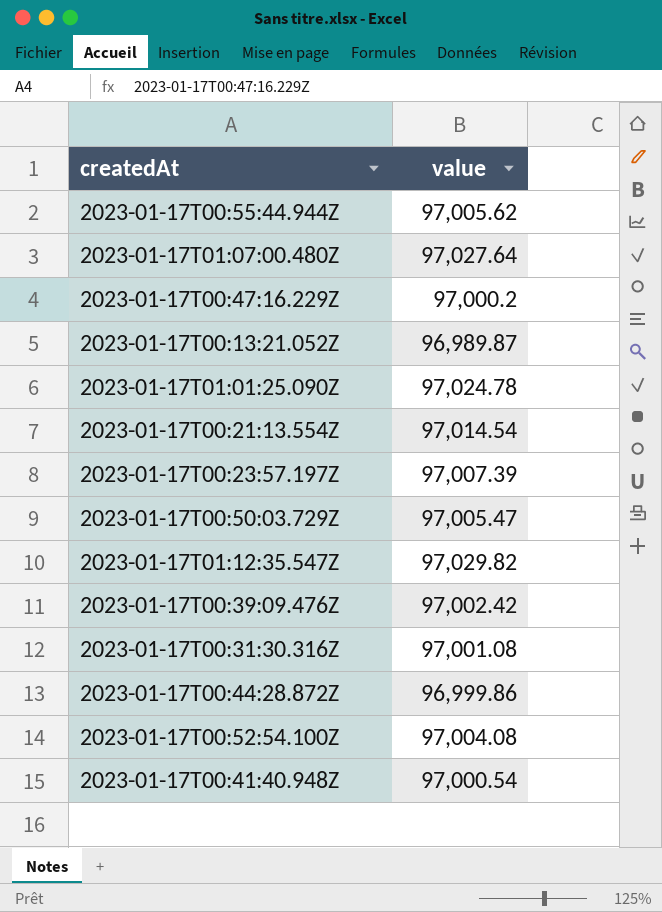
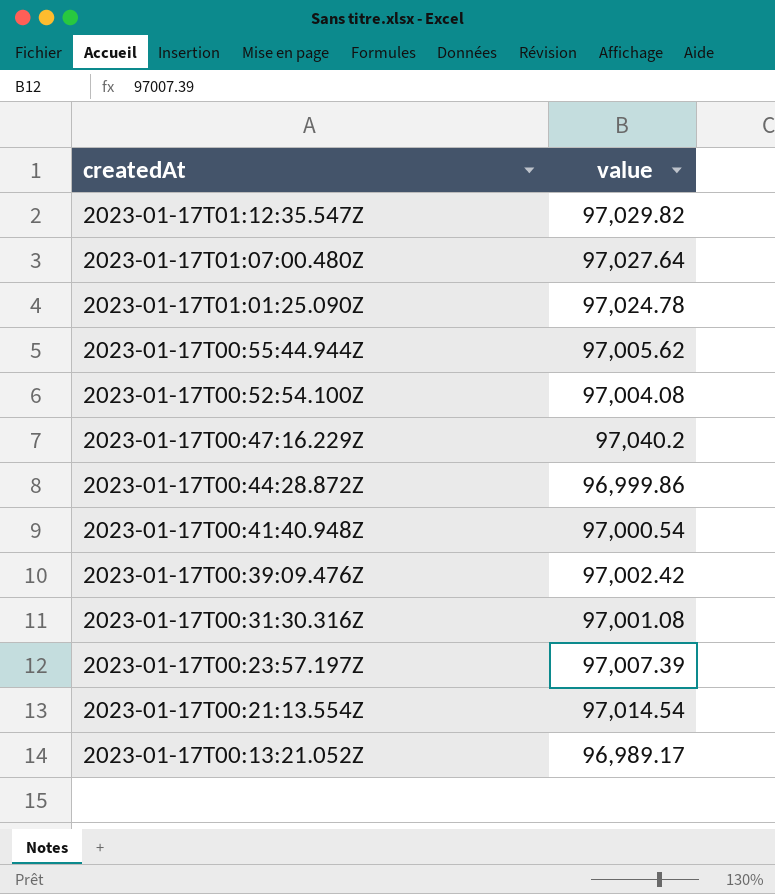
row order: none -> createdAt descending
row 2023-01-17T00:50:03.729Z: 97,005.47 -> none
2023-01-17T00:47:16.229Z | value: 97,000.2 -> 97,040.2
2023-01-17T00:13:21.052Z | value: 96,989.87 -> 96,989.17

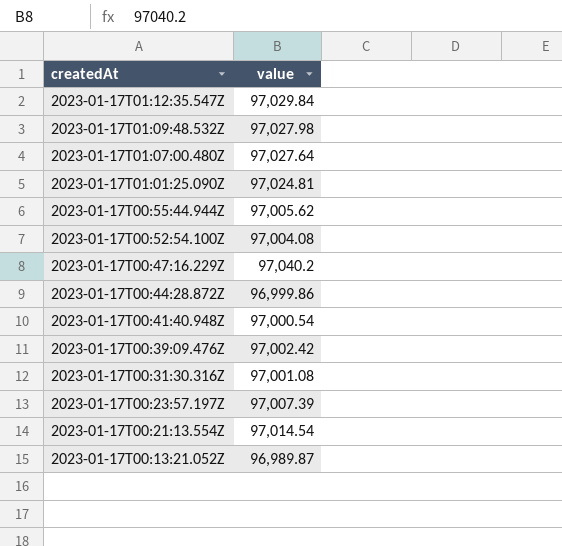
2023-01-17T01:12:35.547Z | value: 97,029.82 -> 97,029.84
row 2023-01-17T01:09:48.532Z: none -> 97,027.98
2023-01-17T01:01:25.090Z | value: 97,024.78 -> 97,024.81
2023-01-17T00:13:21.052Z | value: 96,989.17 -> 96,989.87

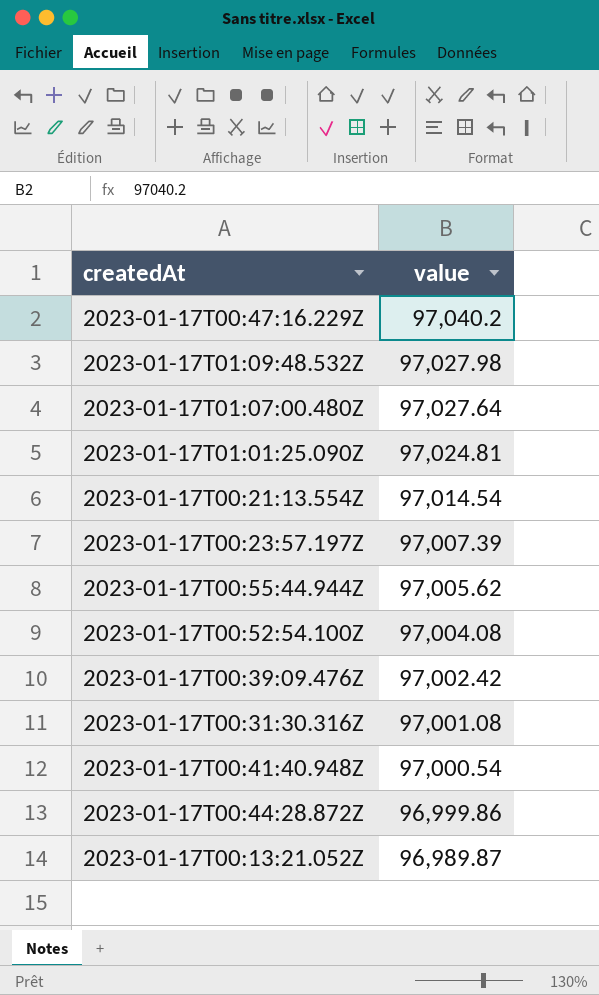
row order: createdAt descending -> value descending
row 2023-01-17T01:12:35.547Z: 97,029.84 -> none

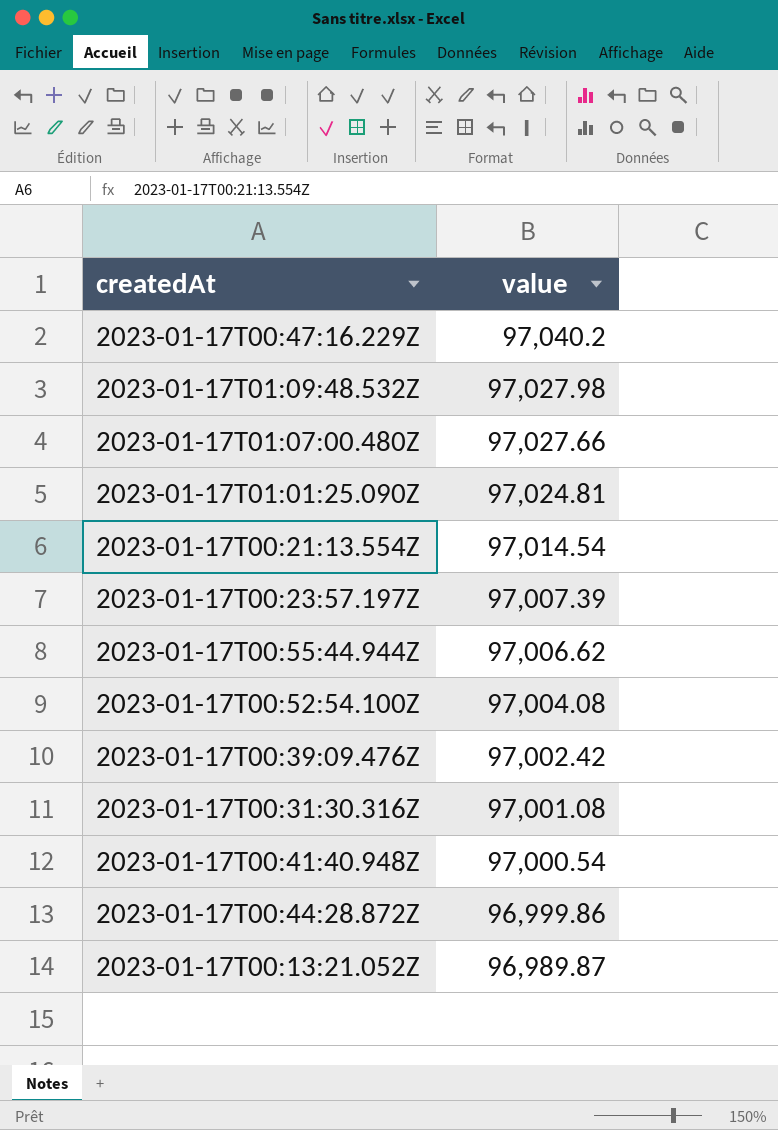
2023-01-17T01:07:00.480Z | value: 97,027.64 -> 97,027.66
2023-01-17T00:55:44.944Z | value: 97,005.62 -> 97,006.62

